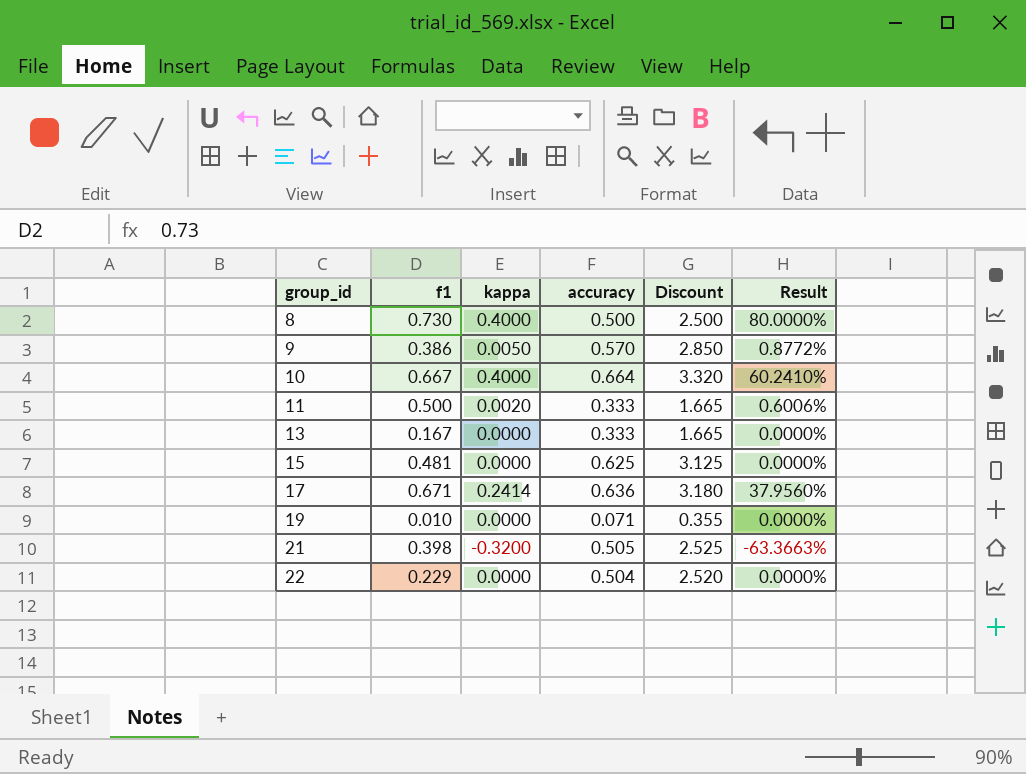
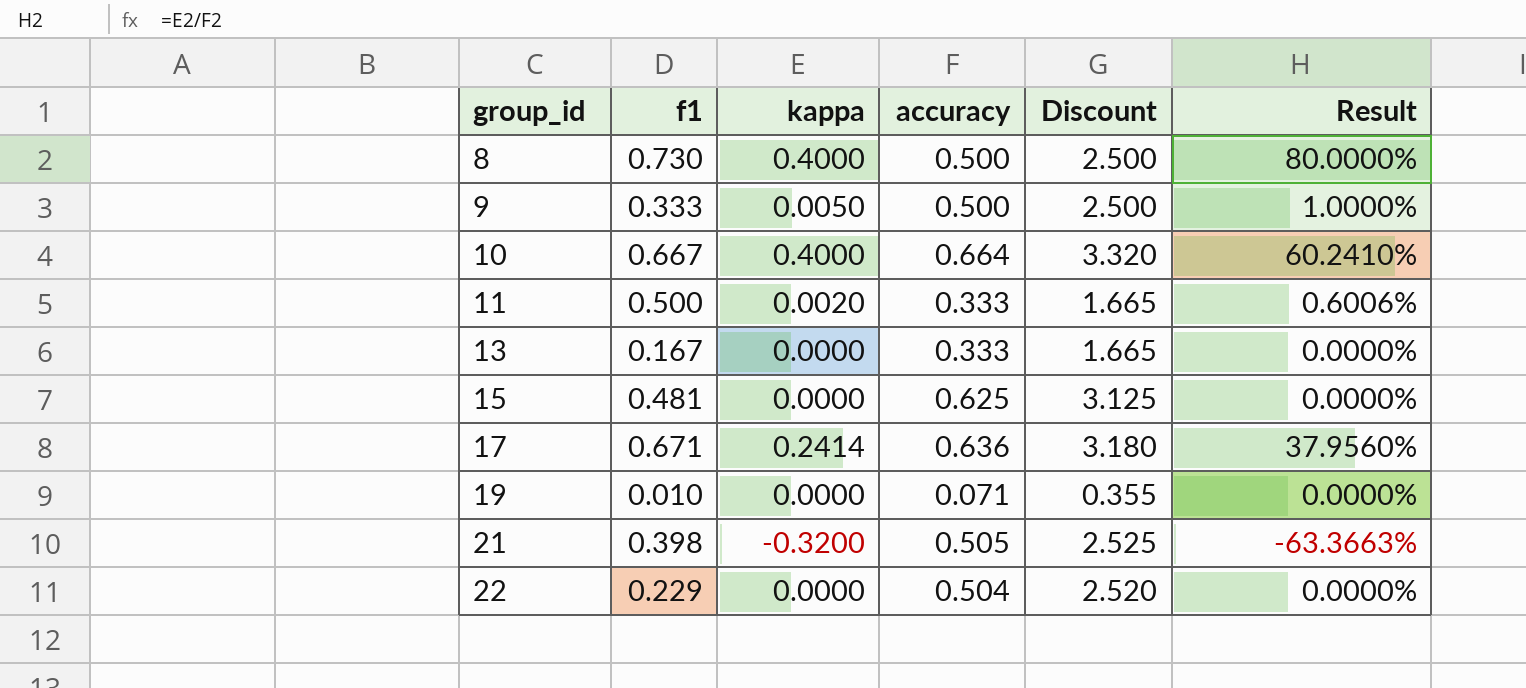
9 | f1: 0.386 -> 0.333
9 | accuracy: 0.570 -> 0.500
9 | Discount: 2.850 -> 2.500
9 | Result: 0.8772% -> 1.0000%

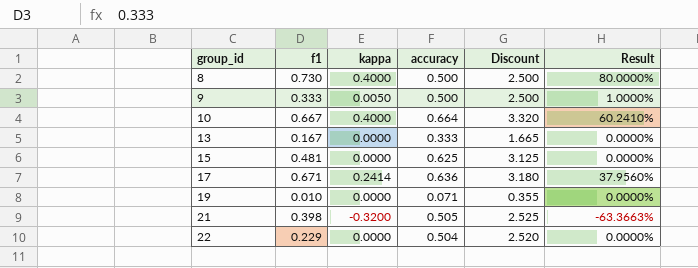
row 11: 0.500 | 0.0020 | 0.333 | 1.665 | 0.6006% -> none

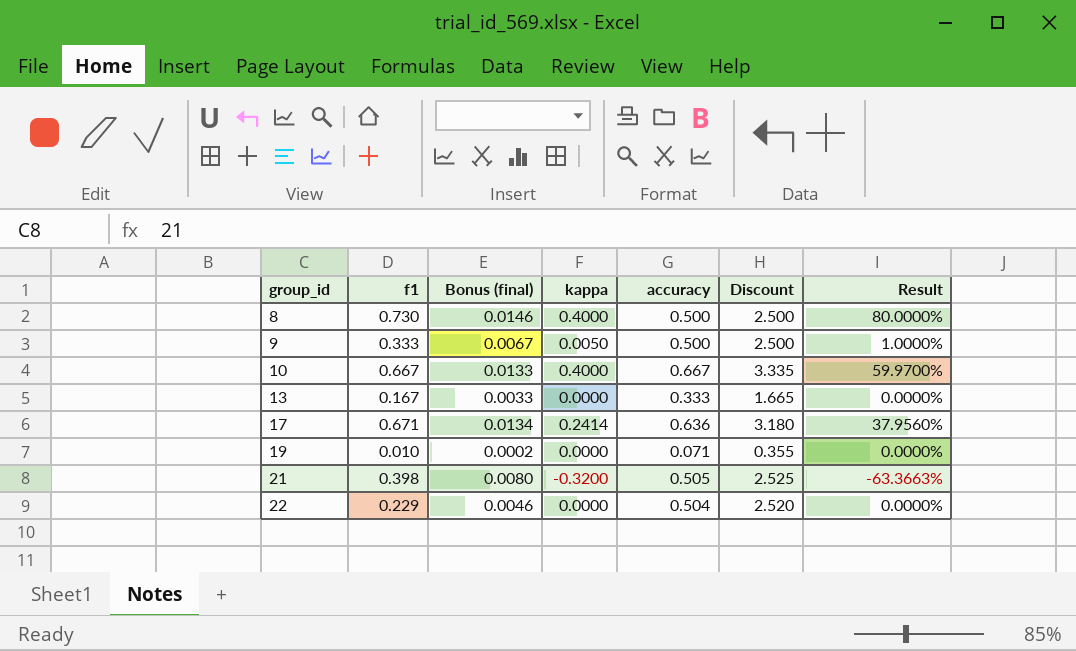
column Bonus (final) | formula: none -> [f1] * 0.02
row 15: 0.481 | 0.0000 | 0.625 | 3.125 | 0.0000% -> none
10 | accuracy: 0.664 -> 0.667
10 | Discount: 3.320 -> 3.335
10 | Result: 60.2410% -> 59.9700%

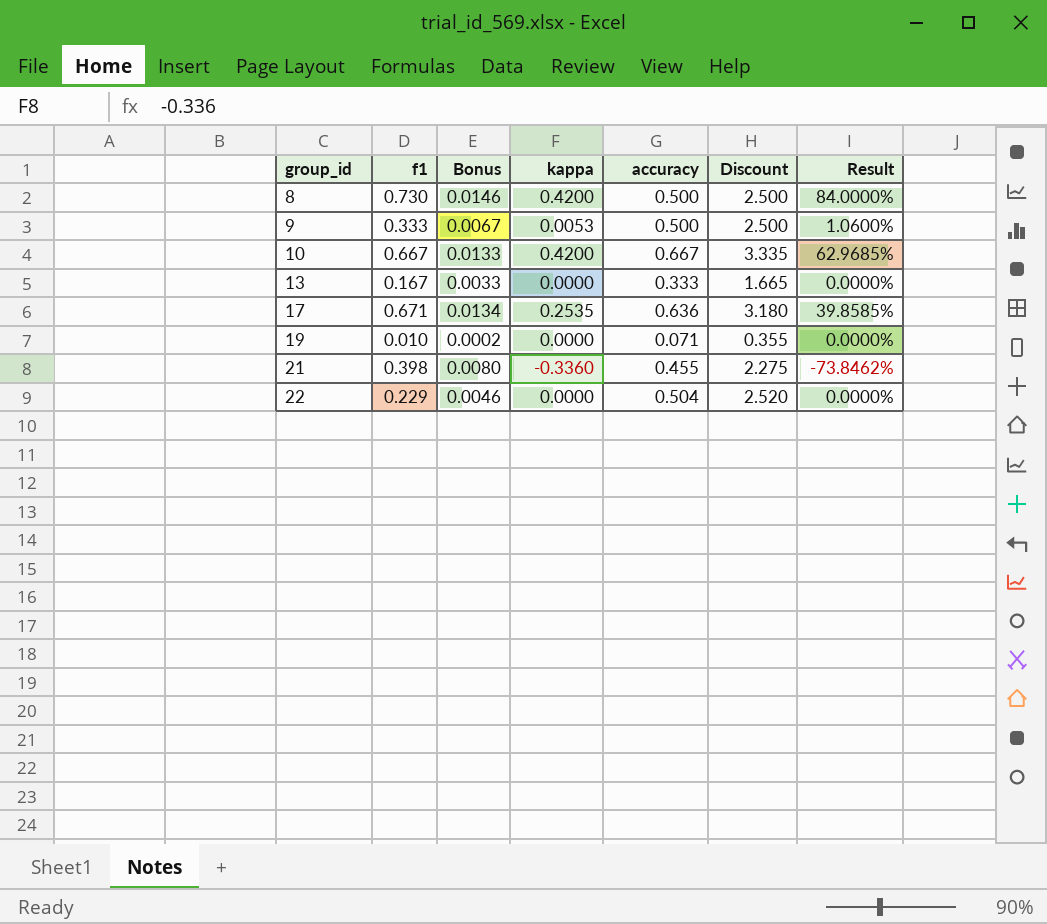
column name: Bonus (final) -> Bonus
8 | kappa: 0.4000 -> 0.4200
8 | Result: 80.0000% -> 84.0000%
9 | kappa: 0.0050 -> 0.0053
9 | Result: 1.0000% -> 1.0600%
10 | kappa: 0.4000 -> 0.4200
10 | Result: 59.9700% -> 62.9685%
17 | kappa: 0.2414 -> 0.2535
17 | Result: 37.9560% -> 39.8585%
21 | kappa: -0.3200 -> -0.3360
21 | accuracy: 0.505 -> 0.455
21 | Discount: 2.525 -> 2.275
21 | Result: -63.3663% -> -73.8462%

